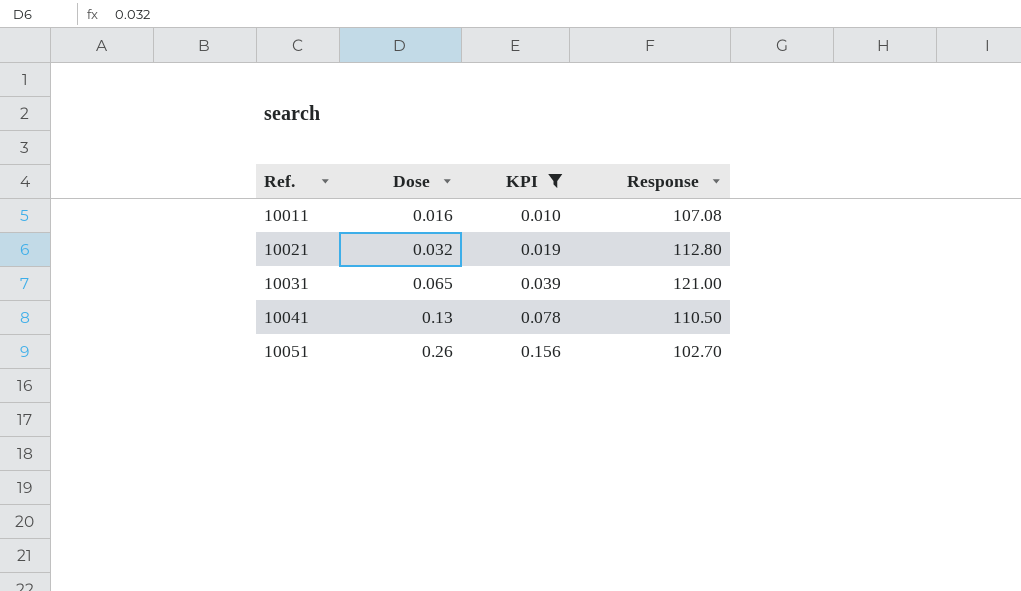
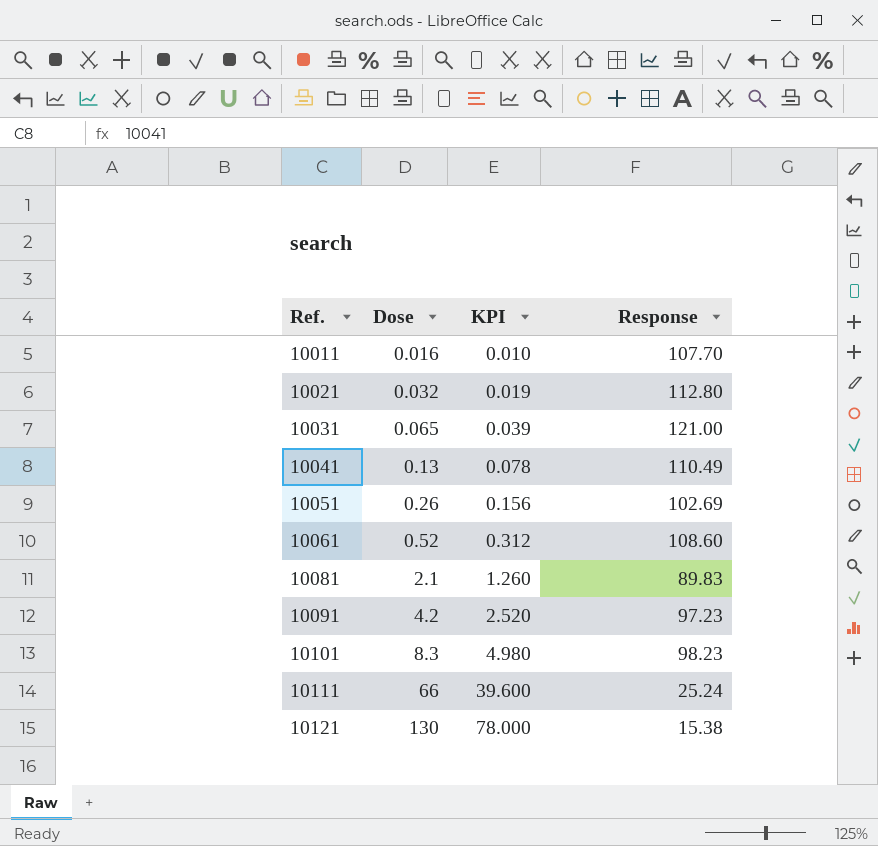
filter: KPI <= 0.156 -> none
10011 | Response: 107.08 -> 107.70
10041 | Response: 110.50 -> 110.49
10051 | Response: 102.70 -> 102.69

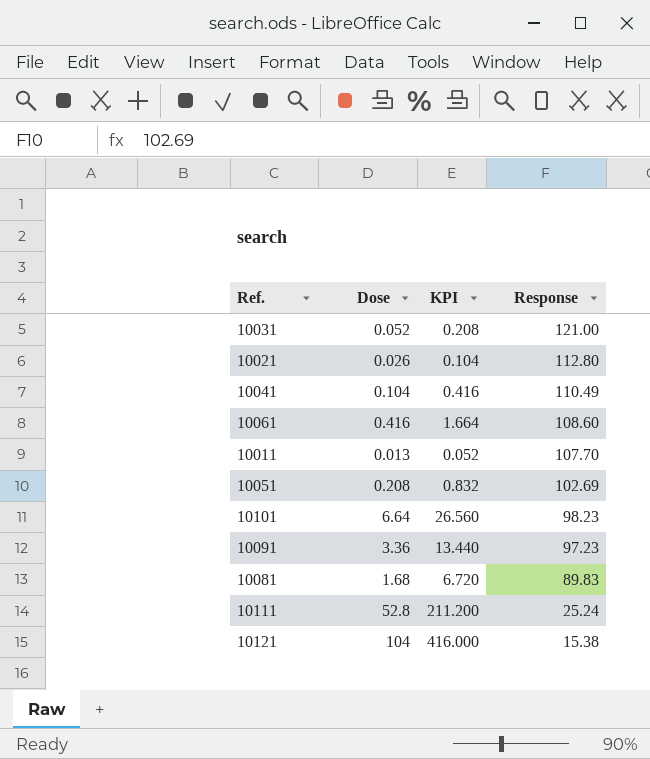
row order: Ref. ascending -> Response descending
column KPI | formula: [Dose] * 0.6 -> [Dose] * 4
10031 | Dose: 0.065 -> 0.052
10021 | Dose: 0.032 -> 0.026
10041 | Dose: 0.13 -> 0.104
10061 | Dose: 0.52 -> 0.416
10011 | Dose: 0.016 -> 0.013
10051 | Dose: 0.26 -> 0.208
10101 | Dose: 8.3 -> 6.64
10091 | Dose: 4.2 -> 3.36
10081 | Dose: 2.1 -> 1.68
10111 | Dose: 66 -> 52.8
10121 | Dose: 130 -> 104

